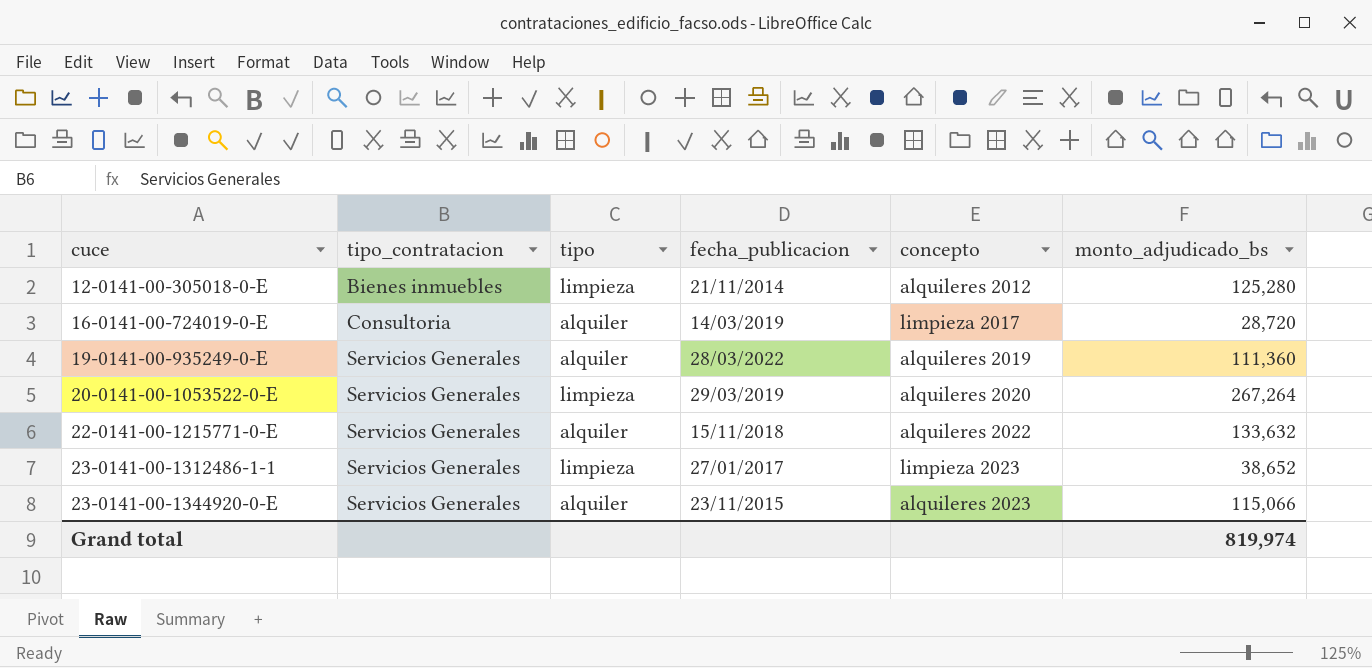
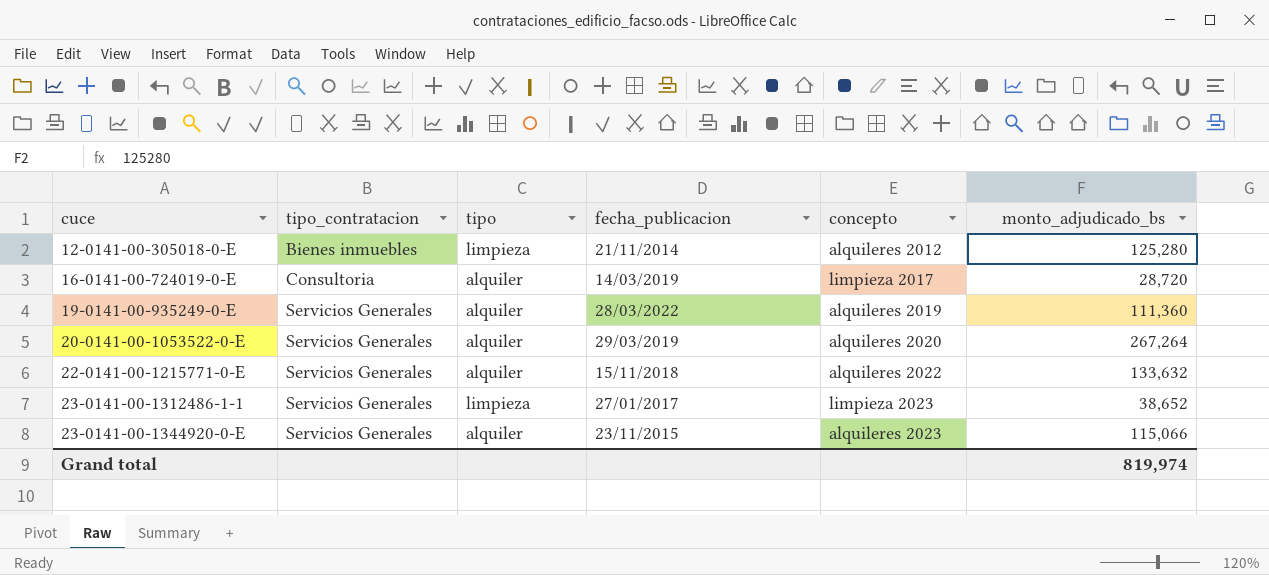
20-0141-00-1053522-0-E | tipo: limpieza -> alquiler

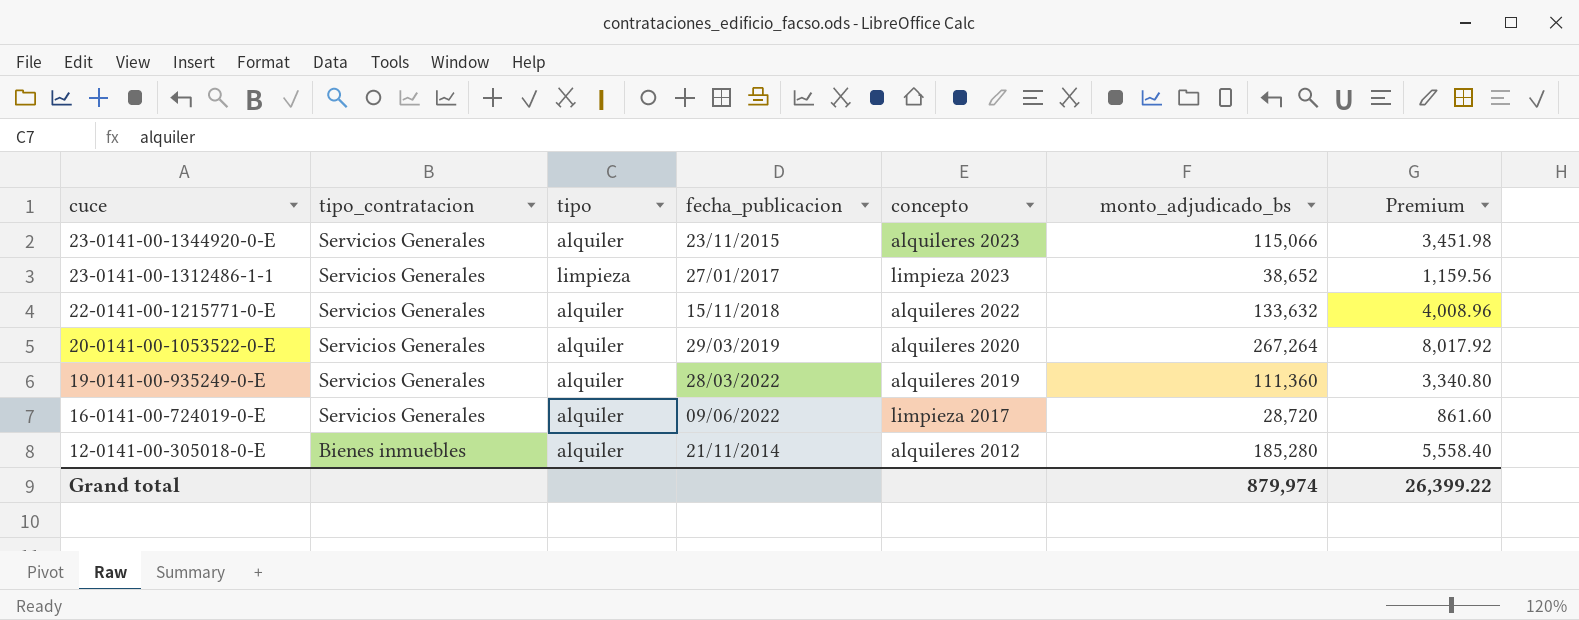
row order: cuce ascending -> cuce descending
column Premium | formula: none -> [monto_adjudicado_bs] * 0.03
16-0141-00-724019-0-E | tipo_contratacion: Consultoria -> Servicios Generales
16-0141-00-724019-0-E | fecha_publicacion: 14/03/2019 -> 09/06/2022
12-0141-00-305018-0-E | tipo: limpieza -> alquiler
12-0141-00-305018-0-E | monto_adjudicado_bs: 125,280 -> 185,280
Grand total | monto_adjudicado_bs: 819,974 -> 879,974

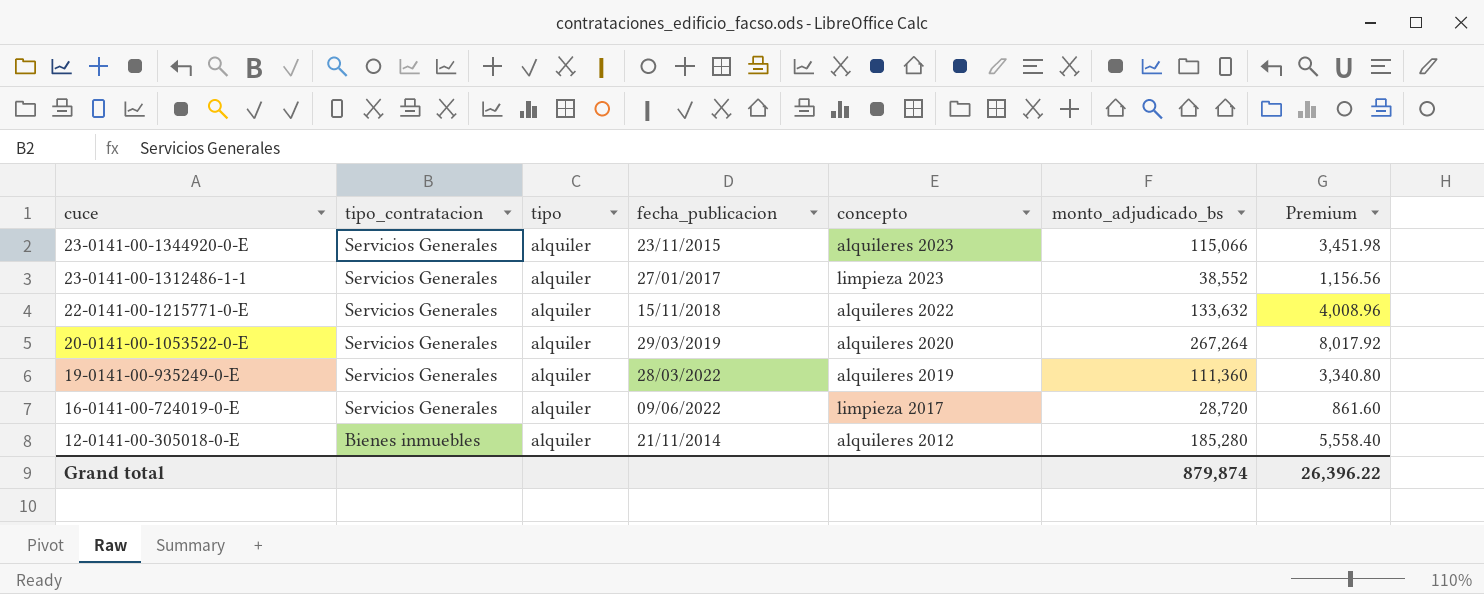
23-0141-00-1312486-1-1 | tipo: limpieza -> alquiler
23-0141-00-1312486-1-1 | monto_adjudicado_bs: 38,652 -> 38,552
23-0141-00-1312486-1-1 | Premium: 1,159.56 -> 1,156.56
Grand total | monto_adjudicado_bs: 879,974 -> 879,874
Grand total | Premium: 26,399.22 -> 26,396.22

